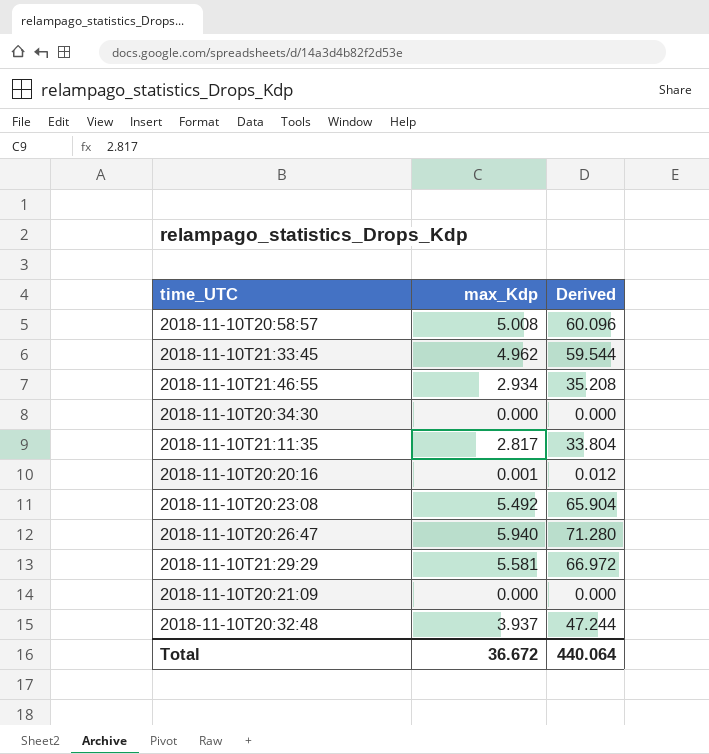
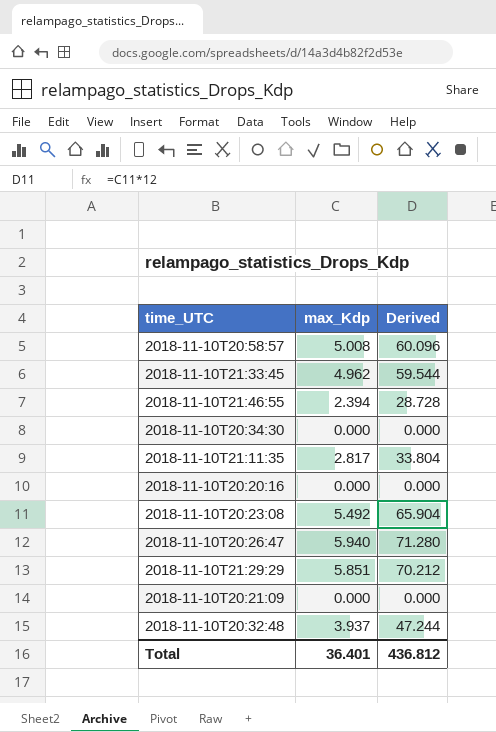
2018-11-10T21:46:55 | max_Kdp: 2.934 -> 2.394
2018-11-10T21:46:55 | Derived: 35.208 -> 28.728
2018-11-10T20:20:16 | max_Kdp: 0.001 -> 0.000
2018-11-10T20:20:16 | Derived: 0.012 -> 0.000
2018-11-10T21:29:29 | max_Kdp: 5.581 -> 5.851
2018-11-10T21:29:29 | Derived: 66.972 -> 70.212
Total | max_Kdp: 36.672 -> 36.401
Total | Derived: 440.064 -> 436.812

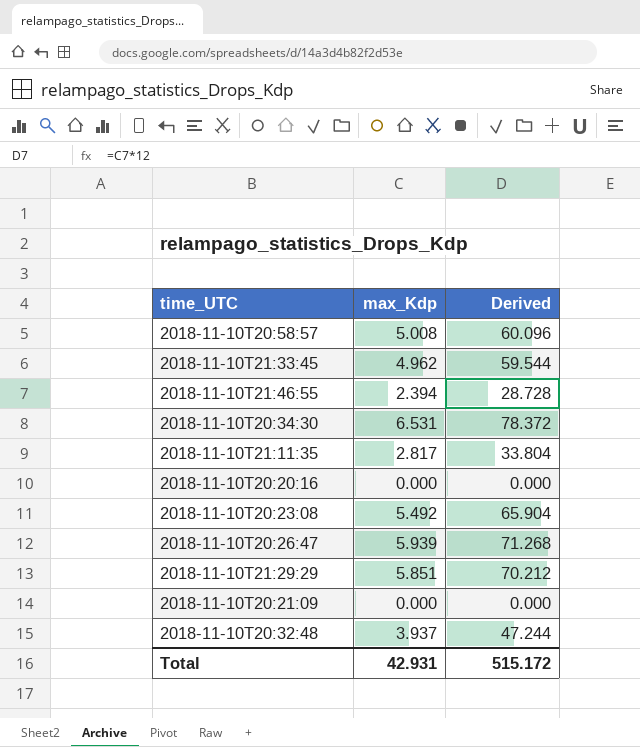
2018-11-10T20:34:30 | max_Kdp: 0.000 -> 6.531
2018-11-10T20:34:30 | Derived: 0.000 -> 78.372
2018-11-10T20:26:47 | max_Kdp: 5.940 -> 5.939
2018-11-10T20:26:47 | Derived: 71.280 -> 71.268
Total | max_Kdp: 36.401 -> 42.931
Total | Derived: 436.812 -> 515.172

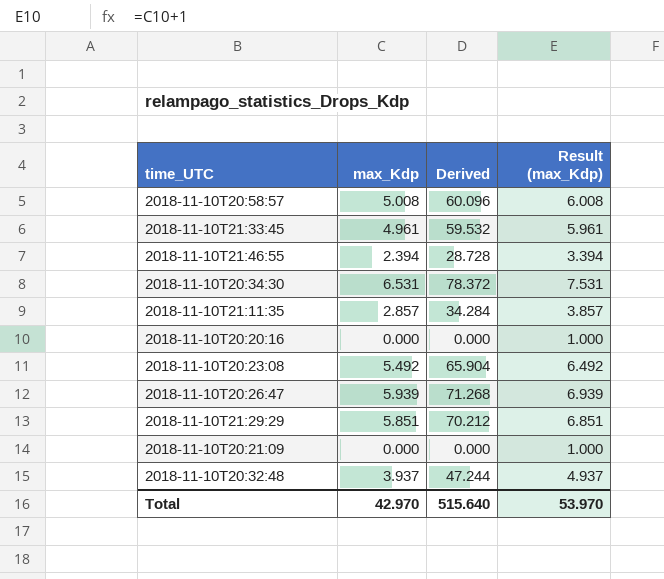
column Result (max_Kdp) | formula: none -> [max_Kdp] + 1
2018-11-10T21:33:45 | max_Kdp: 4.962 -> 4.961
2018-11-10T21:33:45 | Derived: 59.544 -> 59.532
2018-11-10T21:11:35 | max_Kdp: 2.817 -> 2.857
2018-11-10T21:11:35 | Derived: 33.804 -> 34.284
Total | max_Kdp: 42.931 -> 42.970
Total | Derived: 515.172 -> 515.640

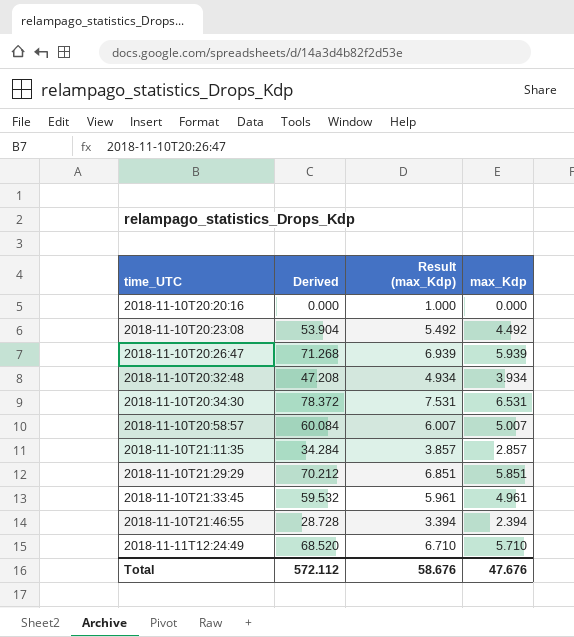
row order: none -> time_UTC ascending
column max_Kdp | position: 2 -> 4
row 2018-11-10T20:21:09: 0.000 | 0.000 | 1.000 -> none
2018-11-10T20:23:08 | Derived: 65.904 -> 53.904
2018-11-10T20:23:08 | Result (max_Kdp): 6.492 -> 5.492
2018-11-10T20:23:08 | max_Kdp: 5.492 -> 4.492
2018-11-10T20:32:48 | Derived: 47.244 -> 47.208
2018-11-10T20:32:48 | Result (max_Kdp): 4.937 -> 4.934
2018-11-10T20:32:48 | max_Kdp: 3.937 -> 3.934
2018-11-10T20:58:57 | Derived: 60.096 -> 60.084
2018-11-10T20:58:57 | Result (max_Kdp): 6.008 -> 6.007
2018-11-10T20:58:57 | max_Kdp: 5.008 -> 5.007
row 2018-11-11T12:24:49: none -> 68.520 | 6.710 | 5.710
Total | Derived: 515.640 -> 572.112
Total | Result (max_Kdp): 53.970 -> 58.676
Total | max_Kdp: 42.970 -> 47.676

